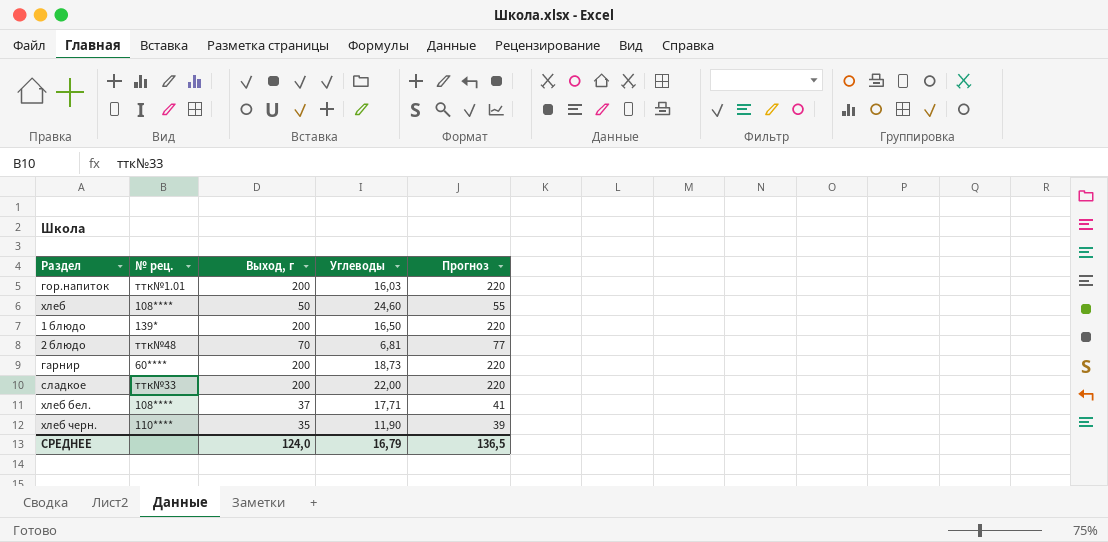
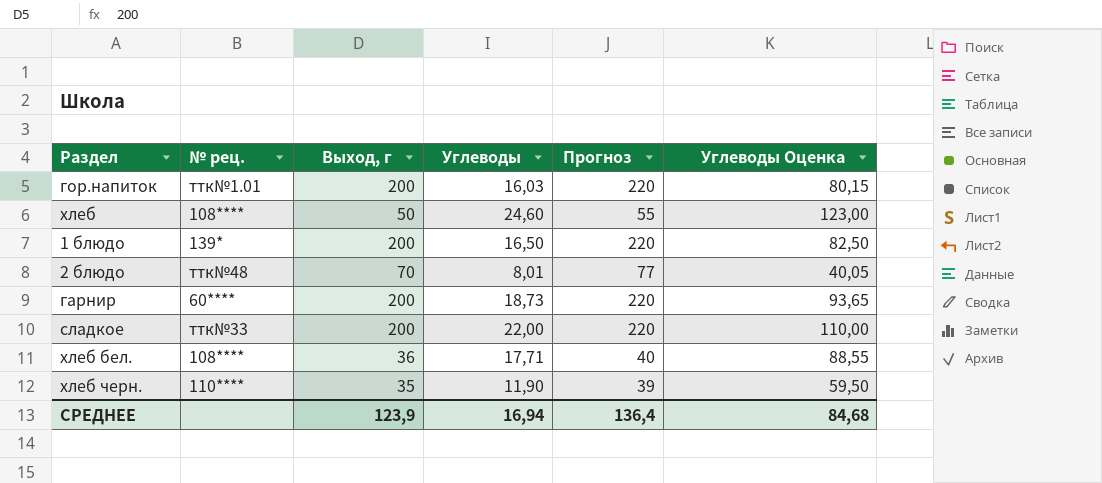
column Углеводы Оценка | formula: none -> [Углеводы] * 5
2 блюдо | Углеводы: 6,81 -> 8,01
хлеб бел. | Выход, г: 37 -> 36
хлеб бел. | Прогноз: 41 -> 40
СРЕДНЕЕ | Выход, г: 124,0 -> 123,9
СРЕДНЕЕ | Углеводы: 16,79 -> 16,94
СРЕДНЕЕ | Прогноз: 136,5 -> 136,4

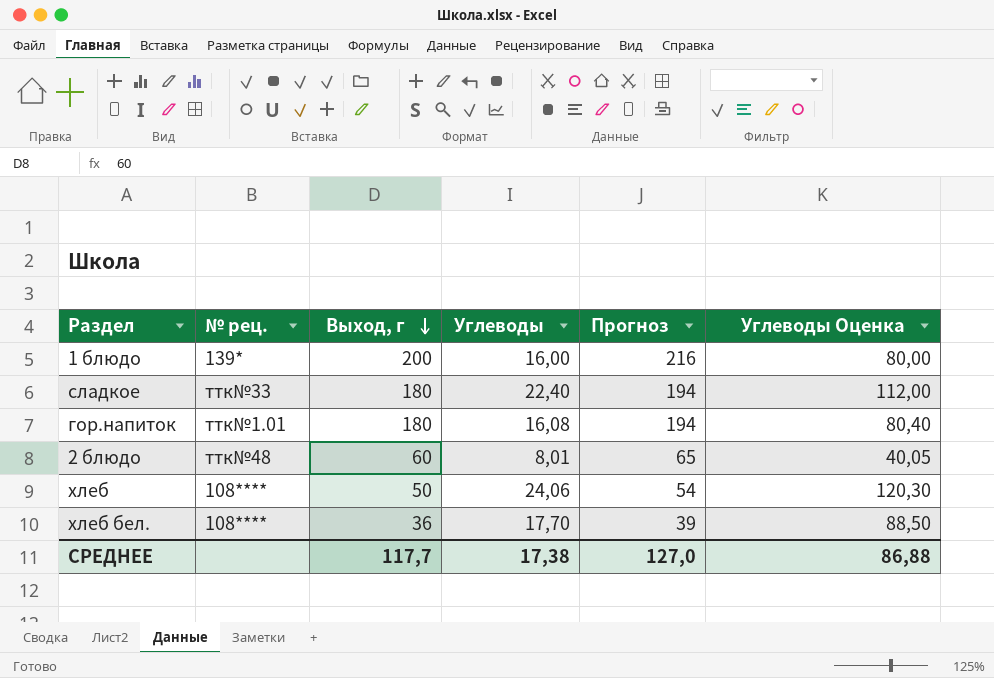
row order: none -> Выход, г descending
column Прогноз | formula: [Выход, г] * 1,1 -> [Выход, г] * 1,08
row гарнир: 60**** | 200 | 18,73 | 220 | 93,65 -> none
row хлеб черн.: 110**** | 35 | 11,90 | 39 | 59,50 -> none
1 блюдо | Углеводы: 16,50 -> 16,00
1 блюдо | Углеводы Оценка: 82,50 -> 80,00
сладкое | Выход, г: 200 -> 180
сладкое | Углеводы: 22,00 -> 22,40
сладкое | Углеводы Оценка: 110,00 -> 112,00
гор.напиток | Выход, г: 200 -> 180
гор.напиток | Углеводы: 16,03 -> 16,08
гор.напиток | Углеводы Оценка: 80,15 -> 80,40
2 блюдо | Выход, г: 70 -> 60
хлеб | Углеводы: 24,60 -> 24,06
хлеб | Углеводы Оценка: 123,00 -> 120,30
хлеб бел. | Углеводы: 17,71 -> 17,70
хлеб бел. | Углеводы Оценка: 88,55 -> 88,50
СРЕДНЕЕ | Выход, г: 123,9 -> 117,7
СРЕДНЕЕ | Углеводы: 16,94 -> 17,38
СРЕДНЕЕ | Прогноз: 136,4 -> 127,0
СРЕДНЕЕ | Углеводы Оценка: 84,68 -> 86,88

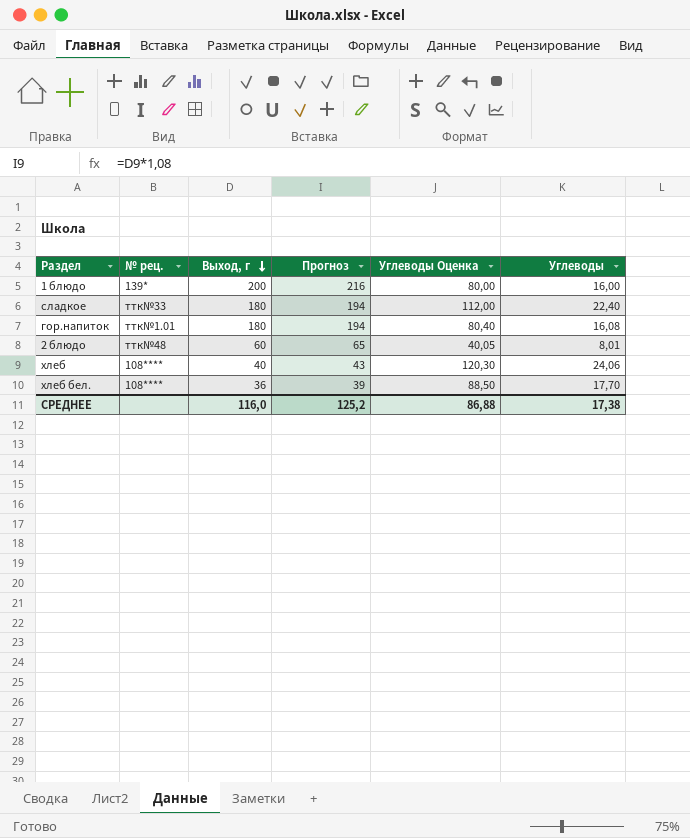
column Углеводы | position: 4 -> 6
хлеб | Выход, г: 50 -> 40
хлеб | Прогноз: 54 -> 43
СРЕДНЕЕ | Выход, г: 117,7 -> 116,0
СРЕДНЕЕ | Прогноз: 127,0 -> 125,2

